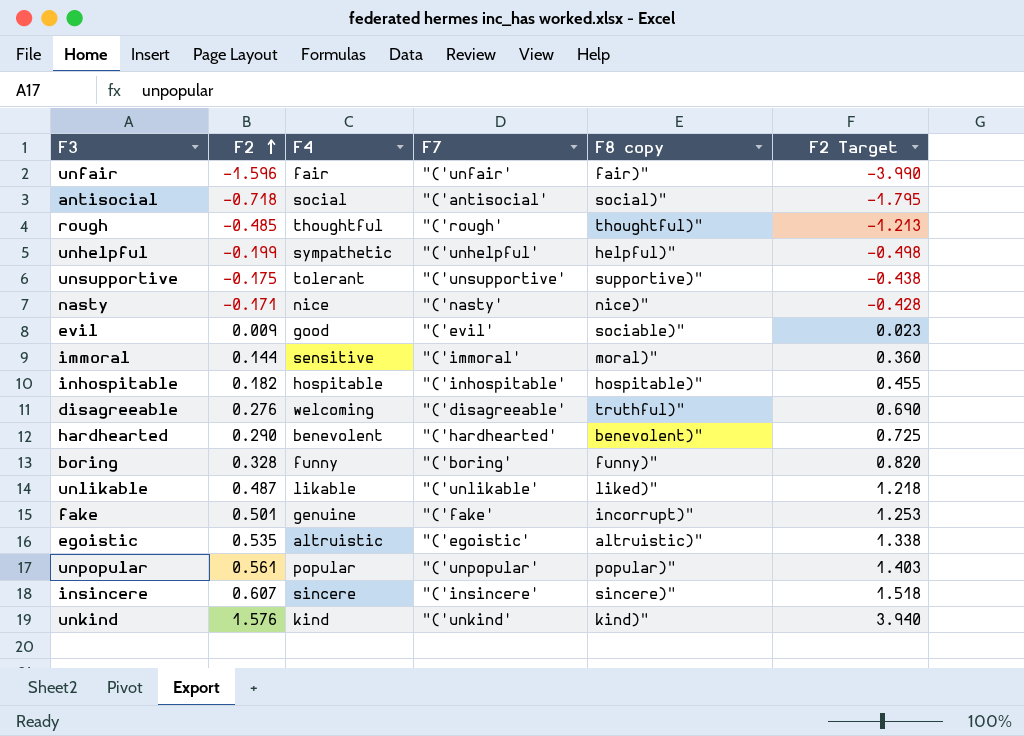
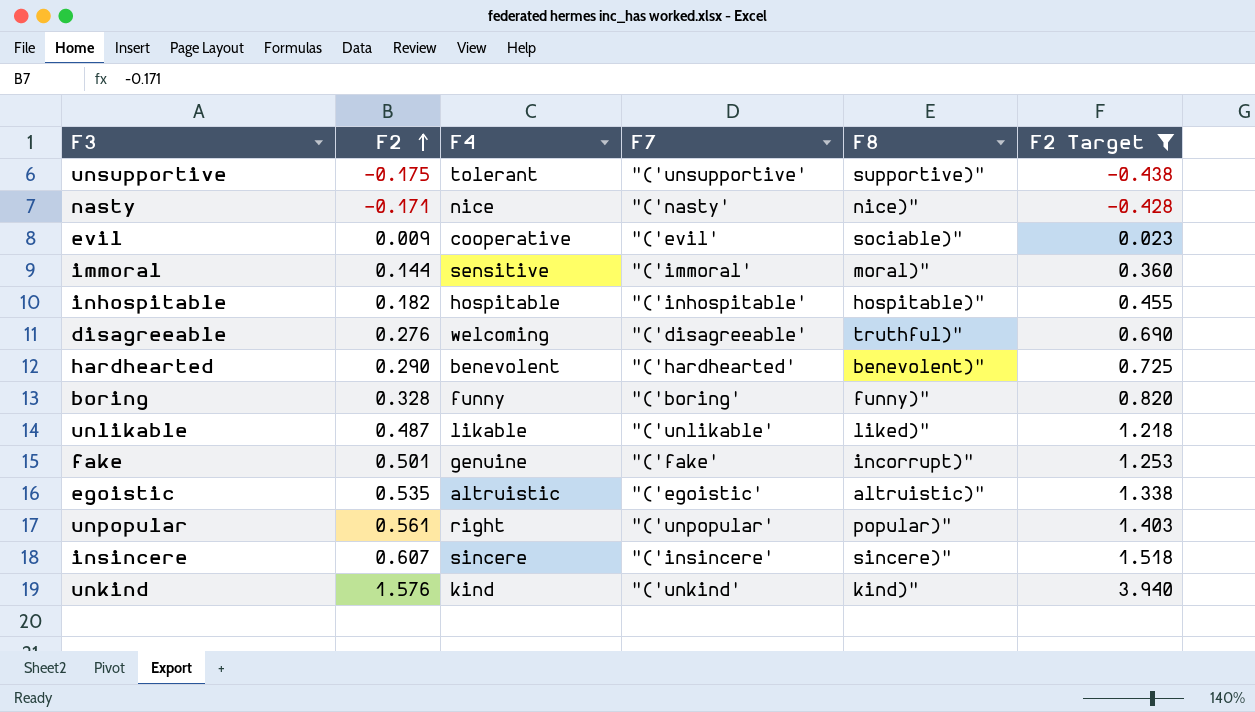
filter: none -> F2 Target >= -0.438
column name: F8 copy -> F8
evil | F4: good -> cooperative
unpopular | F4: popular -> right

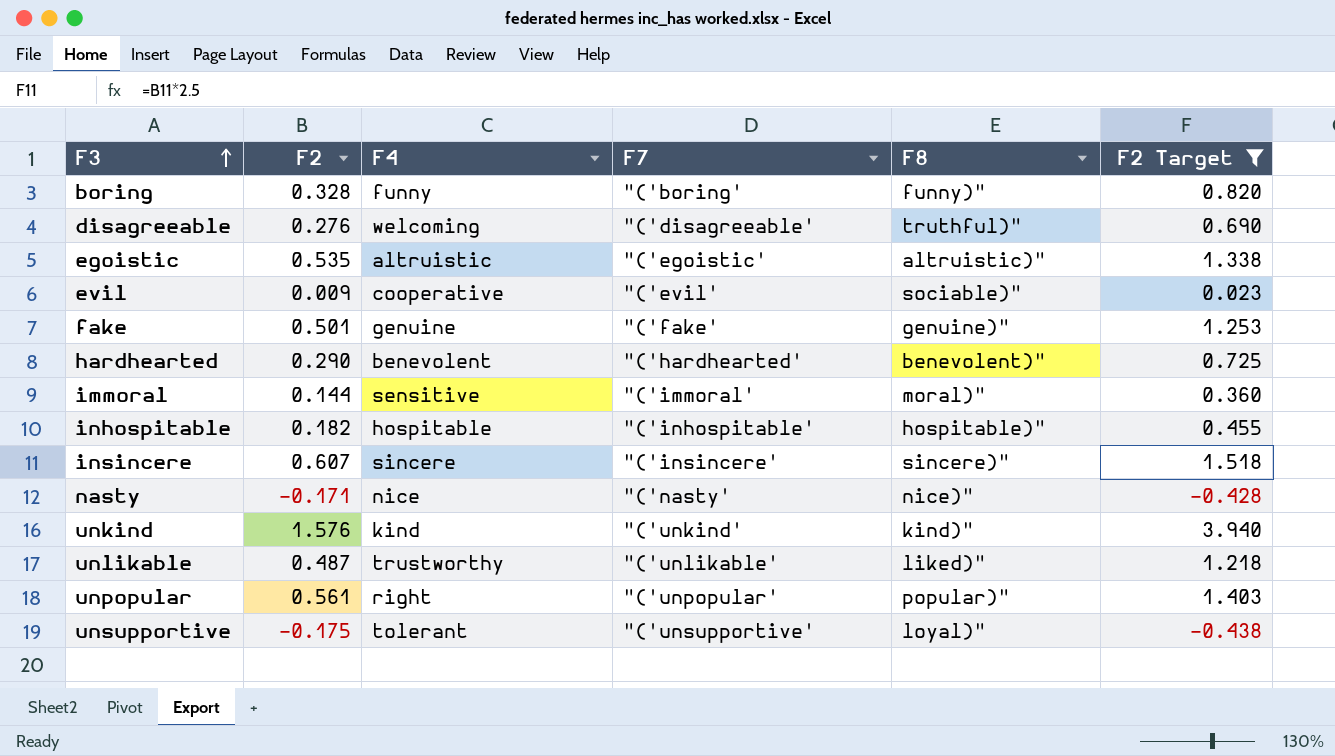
row order: F2 ascending -> F3 ascending
fake | F8: incorrupt)" -> genuine)"
unlikable | F4: likable -> trustworthy
unsupportive | F8: supportive)" -> loyal)"

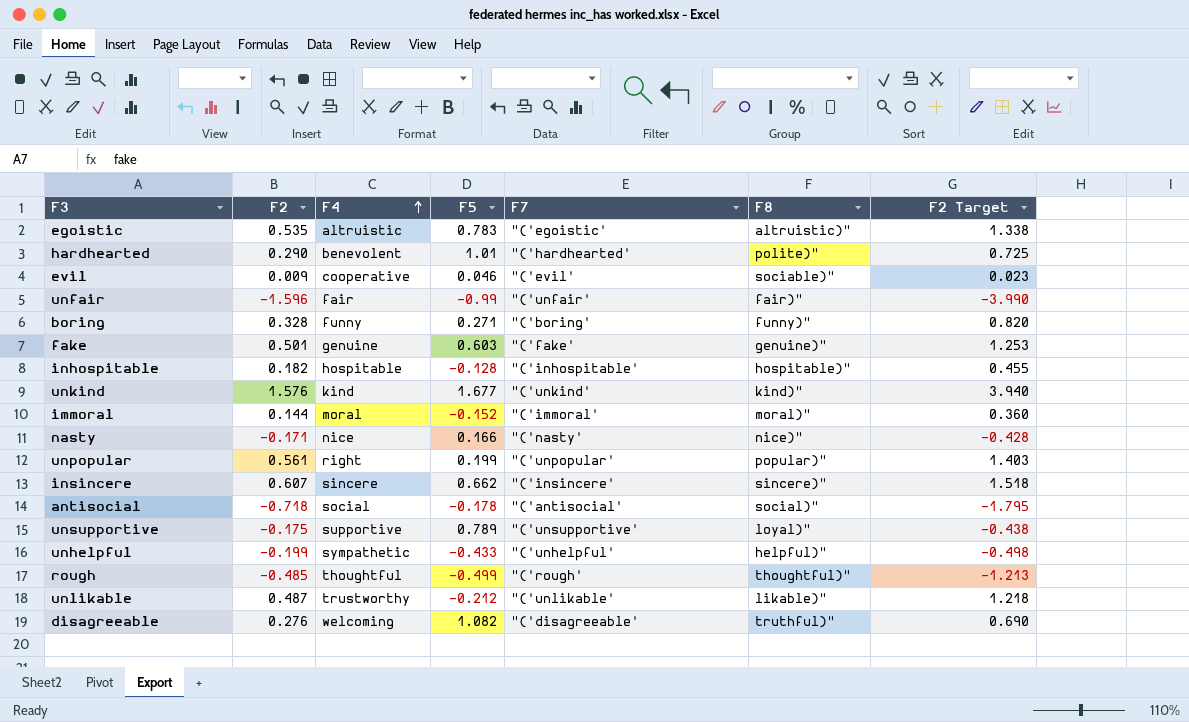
filter: F2 Target >= -0.438 -> none
row order: F3 ascending -> F4 ascending
column F5 | position: none -> 4
hardhearted | F8: benevolent)" -> polite)"
immoral | F4: sensitive -> moral
unsupportive | F4: tolerant -> supportive
unlikable | F8: liked)" -> likable)"

